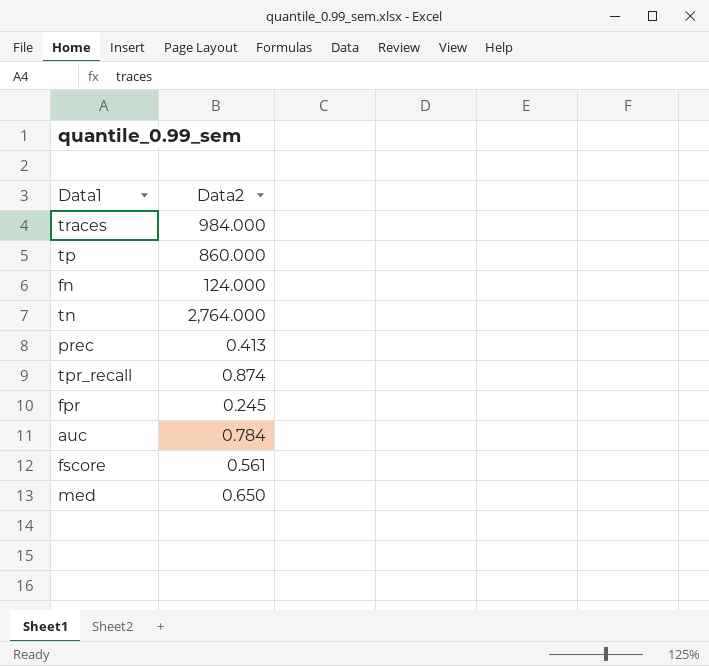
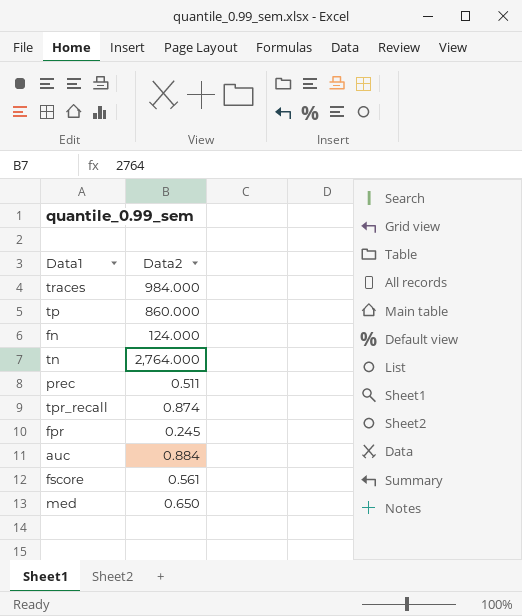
prec | Data2: 0.413 -> 0.511
auc | Data2: 0.784 -> 0.884

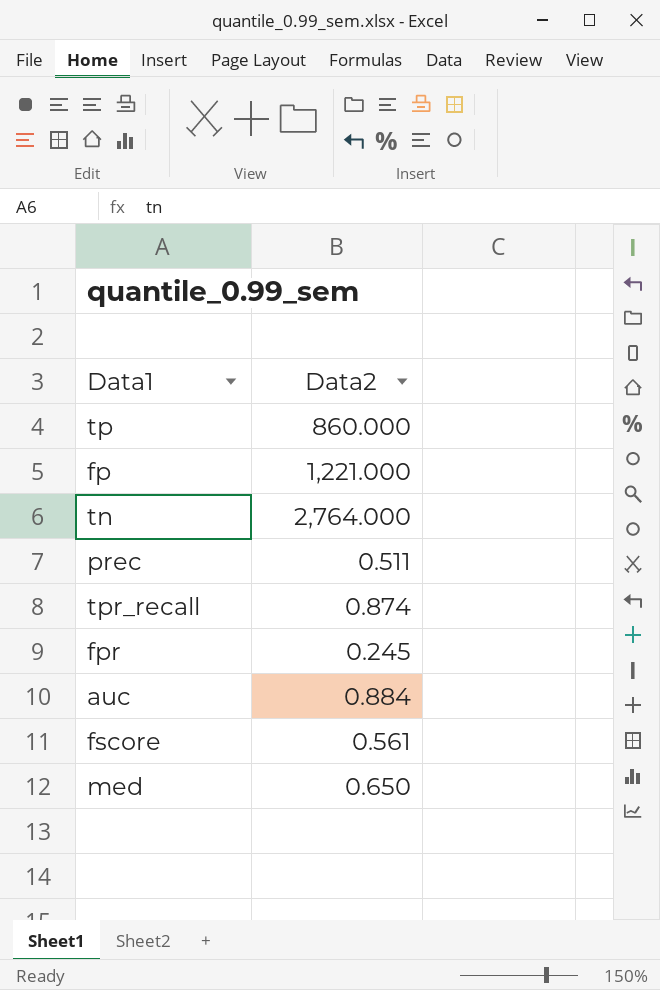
row traces: 984.000 -> none
row fn: 124.000 -> none
row fp: none -> 1,221.000

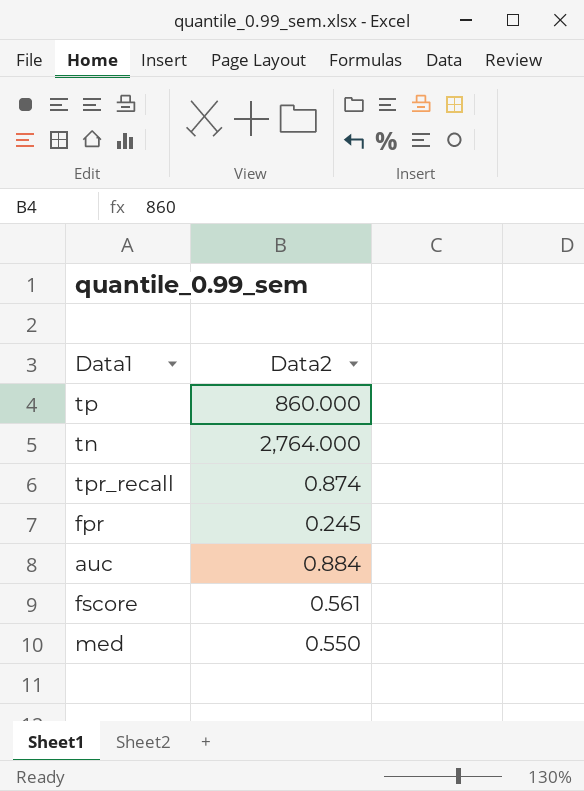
row fp: 1,221.000 -> none
row prec: 0.511 -> none
med | Data2: 0.650 -> 0.550

